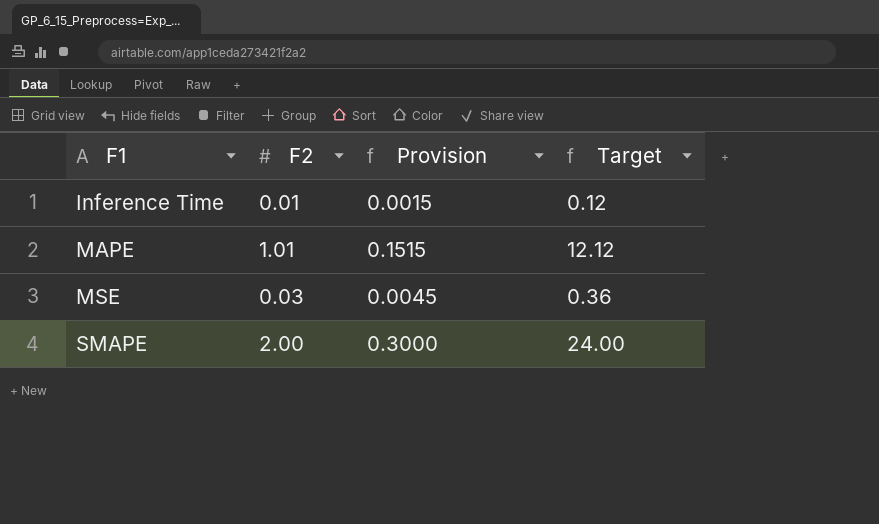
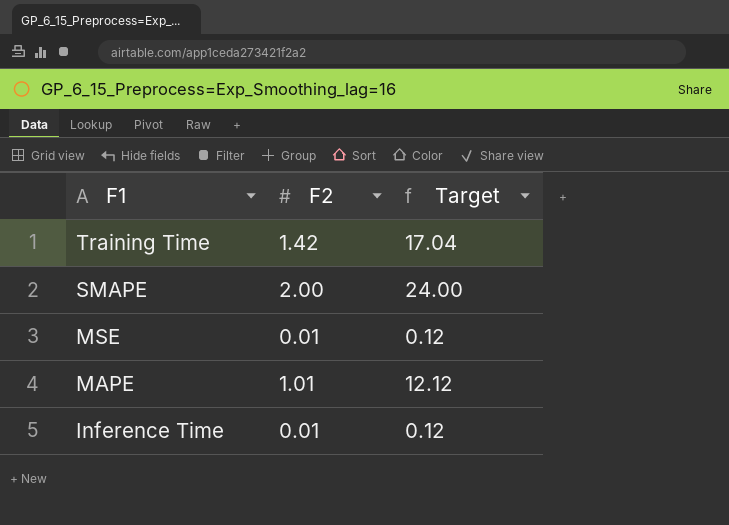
row order: F1 ascending -> F1 descending
column Provision | formula: [F2] * 0.15 -> none
row Training Time: none -> 1.42 | 17.04
MSE | F2: 0.03 -> 0.01
MSE | Target: 0.36 -> 0.12

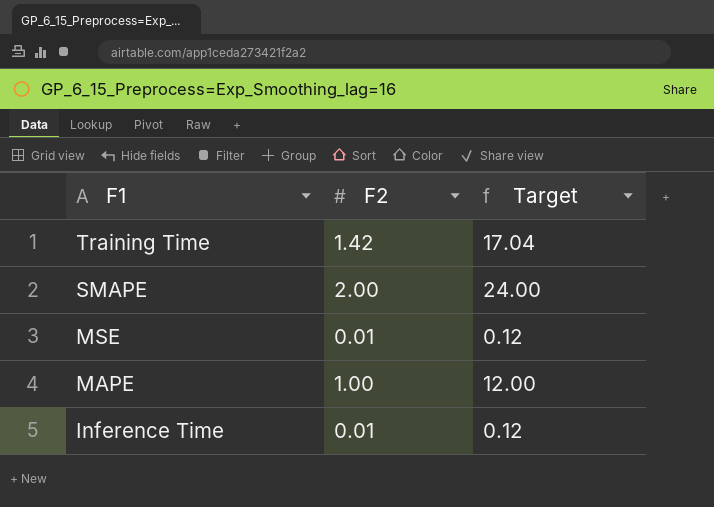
MAPE | F2: 1.01 -> 1.00
MAPE | Target: 12.12 -> 12.00

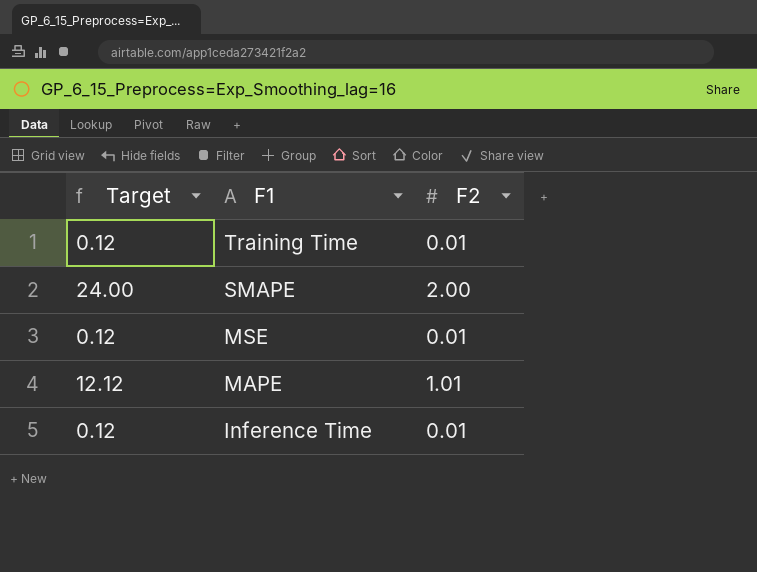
column Target | position: 3 -> 1
Training Time | Target: 17.04 -> 0.12
Training Time | F2: 1.42 -> 0.01
MAPE | Target: 12.00 -> 12.12
MAPE | F2: 1.00 -> 1.01

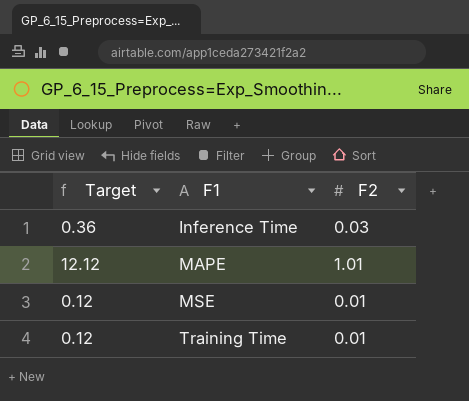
row order: F1 descending -> F1 ascending
row SMAPE: 24.00 | 2.00 -> none
Inference Time | Target: 0.12 -> 0.36
Inference Time | F2: 0.01 -> 0.03

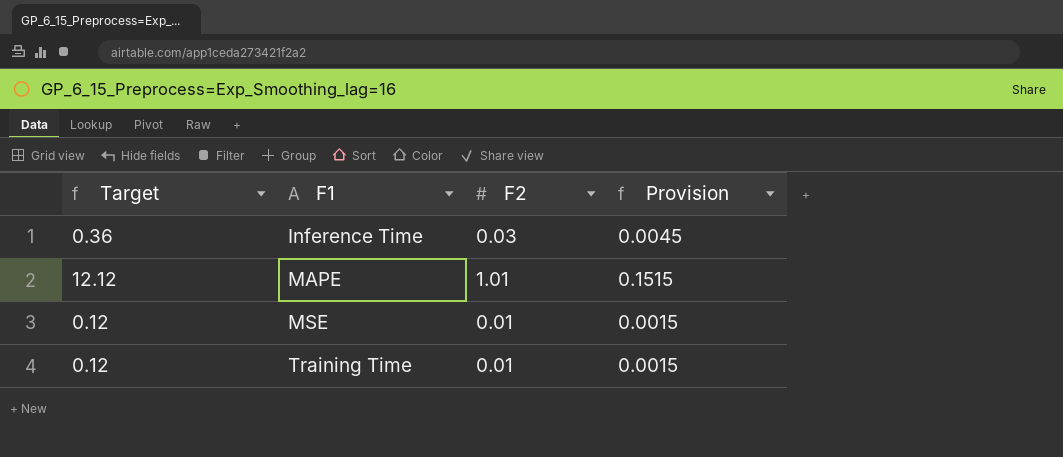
column Provision | formula: none -> [F2] * 0.15

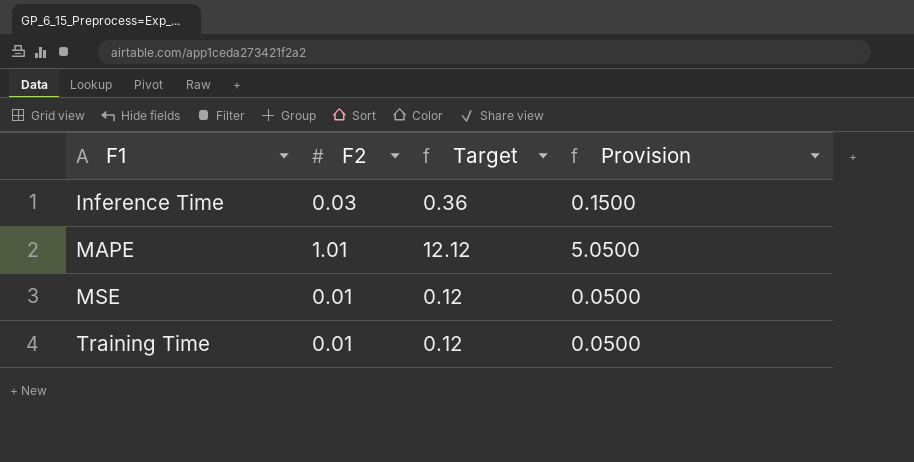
column Target | position: 1 -> 3
column Provision | formula: [F2] * 0.15 -> [F2] * 5

